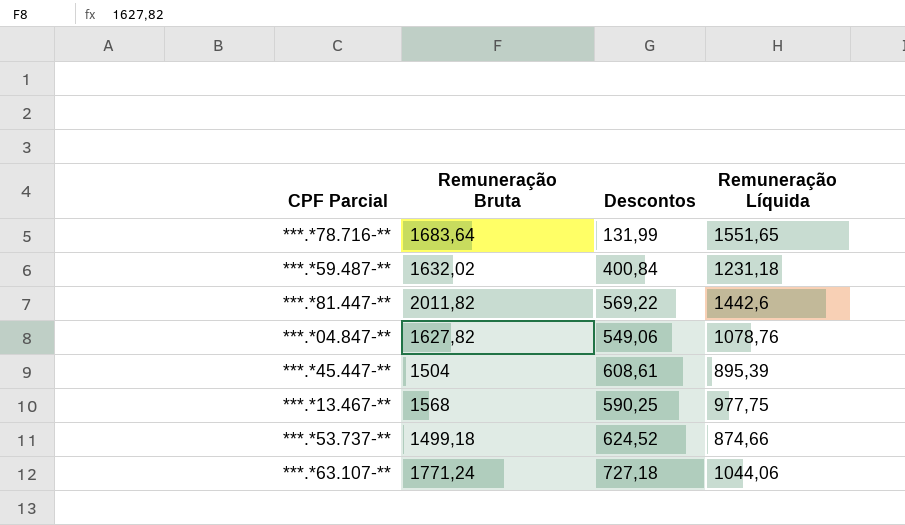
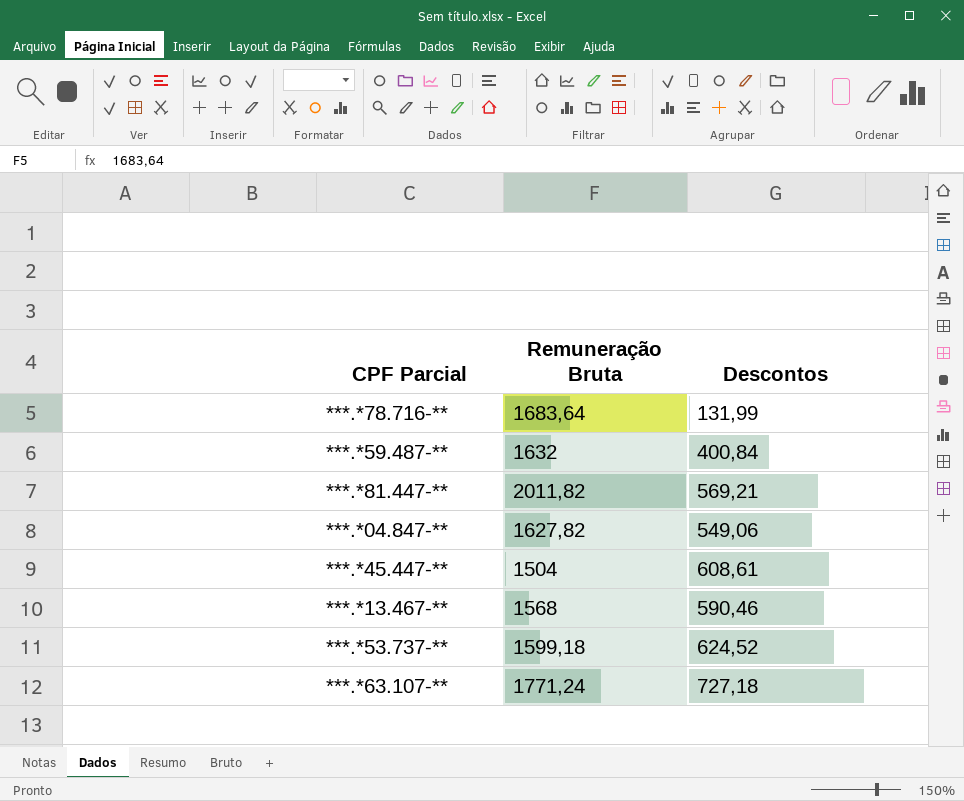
column Remuneração Líquida | formula: [Remuneração Bruta] - [Descontos] -> none
***.*59.487-** | Remuneração Bruta: 1632,02 -> 1632
***.*81.447-** | Descontos: 569,22 -> 569,21
***.*13.467-** | Descontos: 590,25 -> 590,46
***.*53.737-** | Remuneração Bruta: 1499,18 -> 1599,18

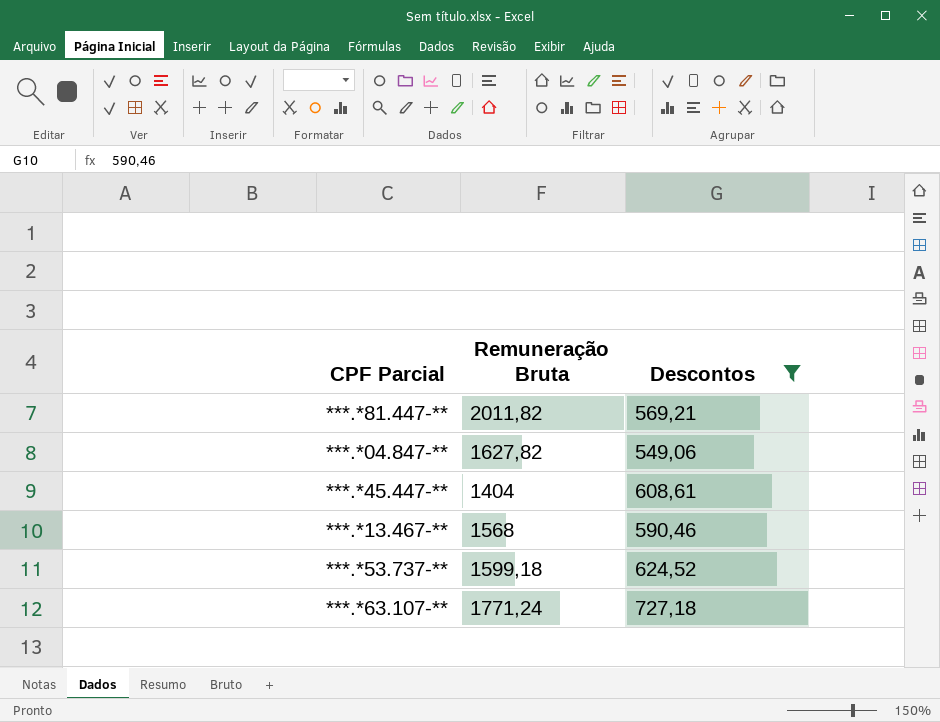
filter: none -> Descontos >= 549,06
***.*45.447-** | Remuneração Bruta: 1504 -> 1404

